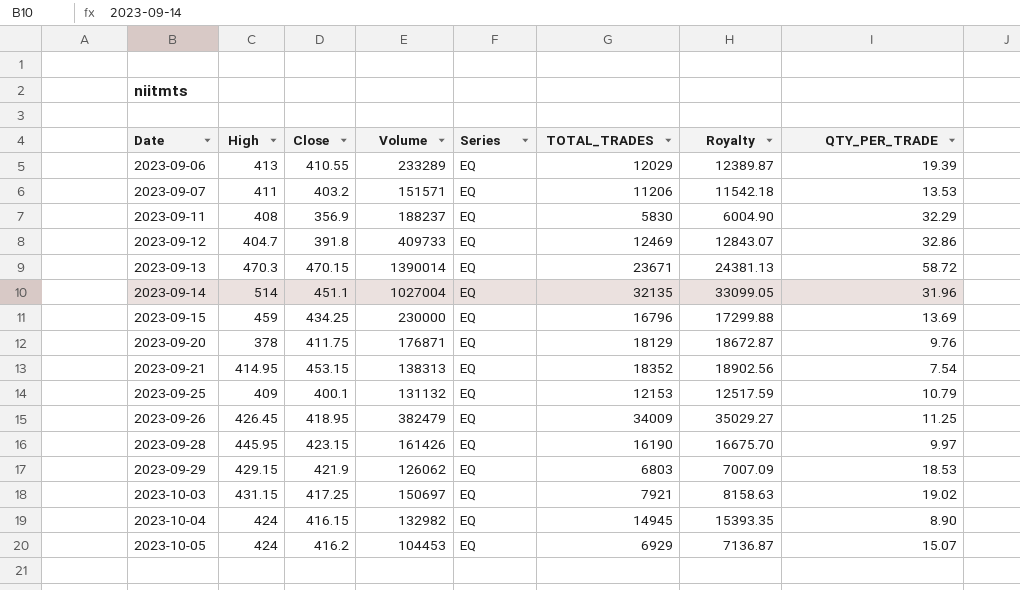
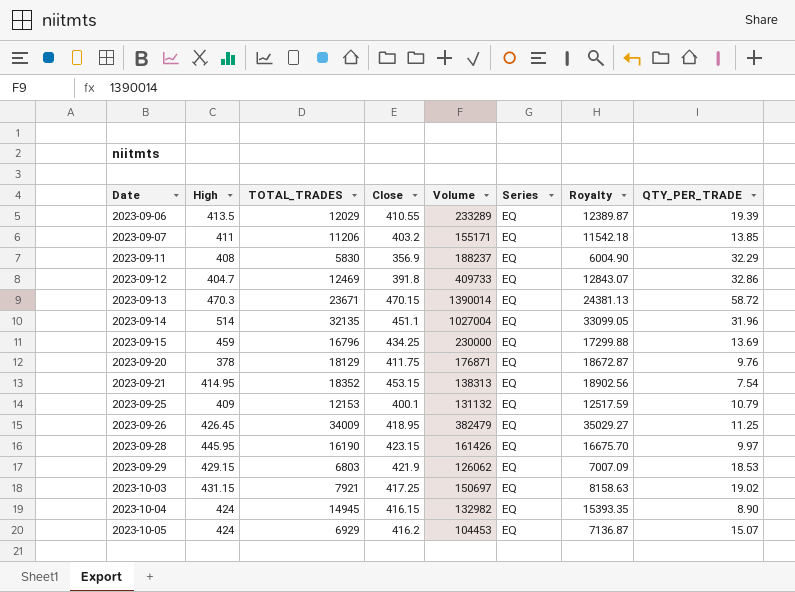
column TOTAL_TRADES | position: 6 -> 3
2023-09-06 | High: 413 -> 413.5
2023-09-07 | Volume: 151571 -> 155171
2023-09-07 | QTY_PER_TRADE: 13.53 -> 13.85

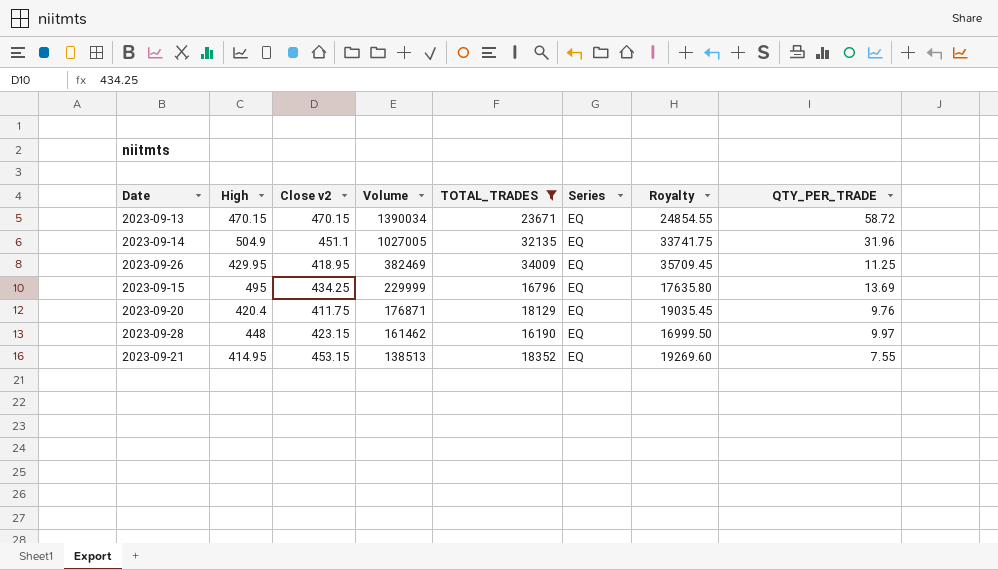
filter: none -> TOTAL_TRADES >= 16190
row order: Date ascending -> Volume descending
column name: Close -> Close v2
column TOTAL_TRADES | position: 3 -> 5
column Royalty | formula: [TOTAL_TRADES] * 1.03 -> [TOTAL_TRADES] * 1.05
2023-09-13 | High: 470.3 -> 470.15
2023-09-13 | Volume: 1390014 -> 1390034
2023-09-14 | High: 514 -> 504.9
2023-09-14 | Volume: 1027004 -> 1027005
2023-09-26 | High: 426.45 -> 429.95
2023-09-26 | Volume: 382479 -> 382469
2023-09-15 | High: 459 -> 495
2023-09-15 | Volume: 230000 -> 229999
2023-09-20 | High: 378 -> 420.4
2023-09-28 | High: 445.95 -> 448
2023-09-28 | Volume: 161426 -> 161462
2023-09-21 | Volume: 138313 -> 138513
2023-09-21 | QTY_PER_TRADE: 7.54 -> 7.55

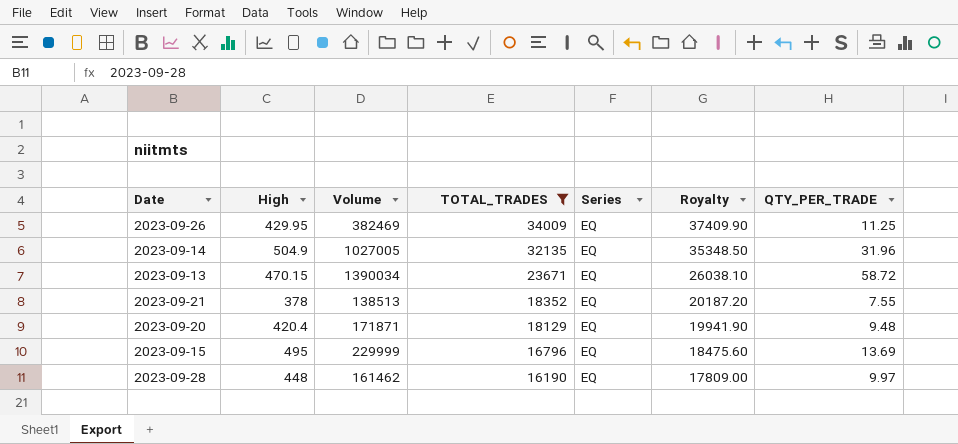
row order: Volume descending -> TOTAL_TRADES descending
column Close v2 | position: 3 -> none
column Royalty | formula: [TOTAL_TRADES] * 1.05 -> [TOTAL_TRADES] * 1.1
2023-09-21 | High: 414.95 -> 378
2023-09-20 | Volume: 176871 -> 171871
2023-09-20 | QTY_PER_TRADE: 9.76 -> 9.48

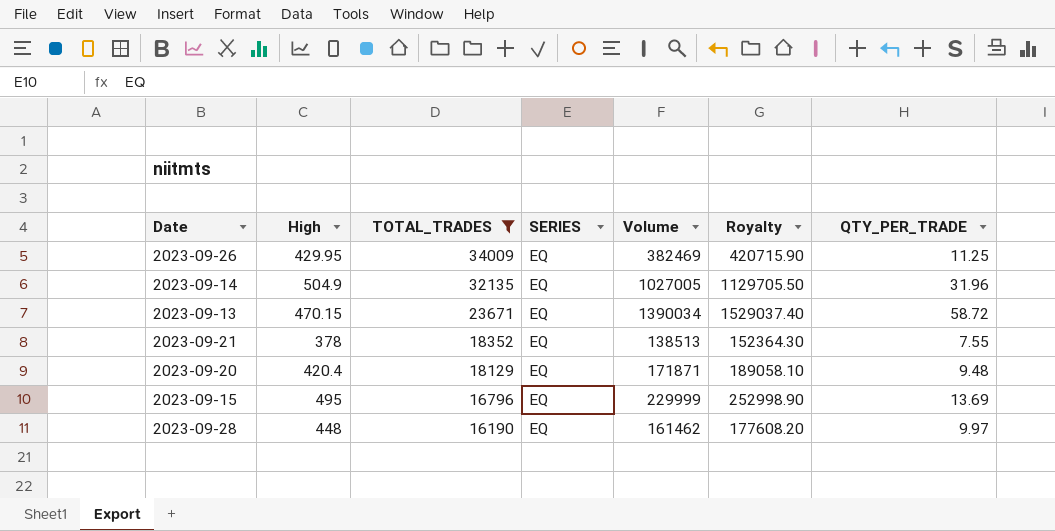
column name: Series -> SERIES
column Volume | position: 3 -> 5
column Royalty | formula: [TOTAL_TRADES] * 1.1 -> [Volume] * 1.1

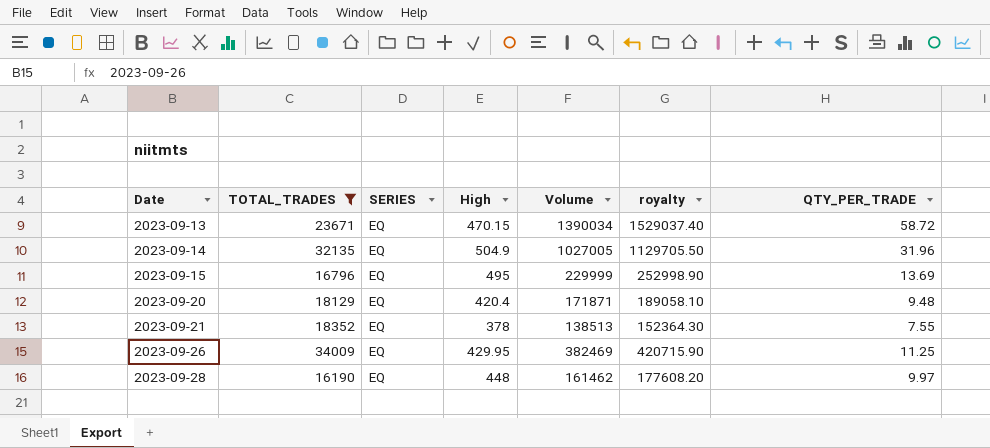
row order: TOTAL_TRADES descending -> Date ascending
column High | position: 2 -> 4
column name: Royalty -> royalty

